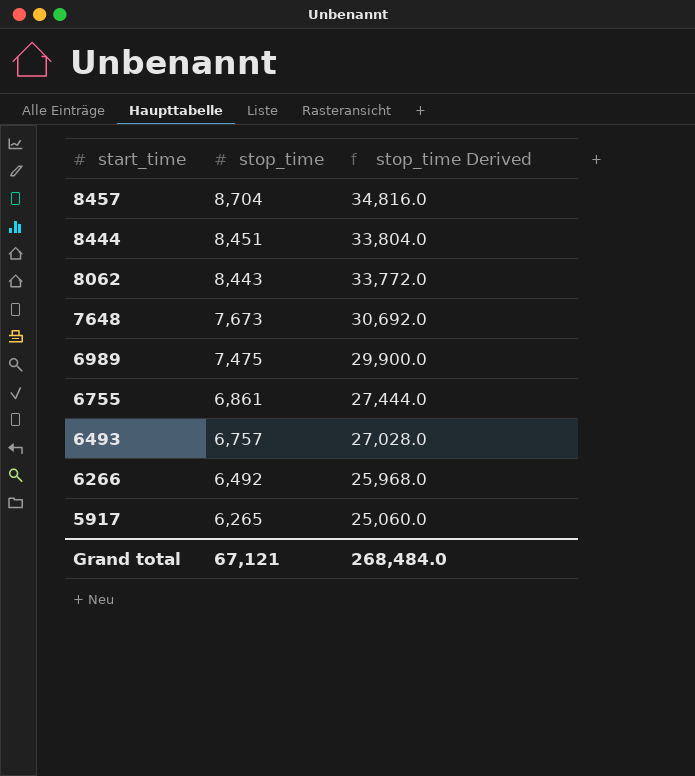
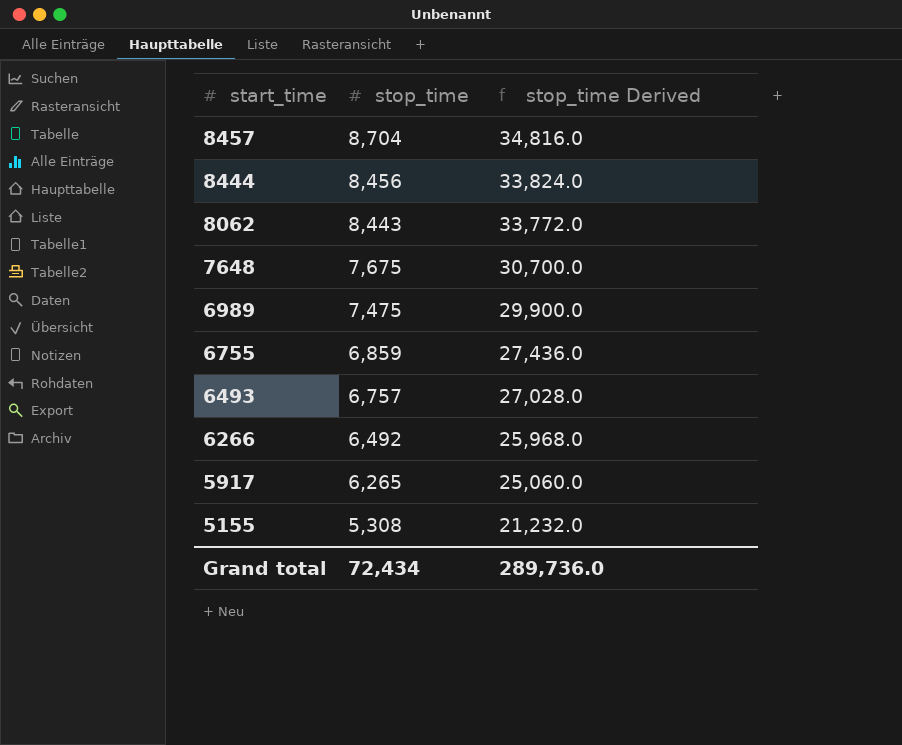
8444 | stop_time: 8,451 -> 8,456
8444 | stop_time Derived: 33,804.0 -> 33,824.0
7648 | stop_time: 7,673 -> 7,675
7648 | stop_time Derived: 30,692.0 -> 30,700.0
6755 | stop_time: 6,861 -> 6,859
6755 | stop_time Derived: 27,444.0 -> 27,436.0
row 5155: none -> 5,308 | 21,232.0
Grand total | stop_time: 67,121 -> 72,434
Grand total | stop_time Derived: 268,484.0 -> 289,736.0

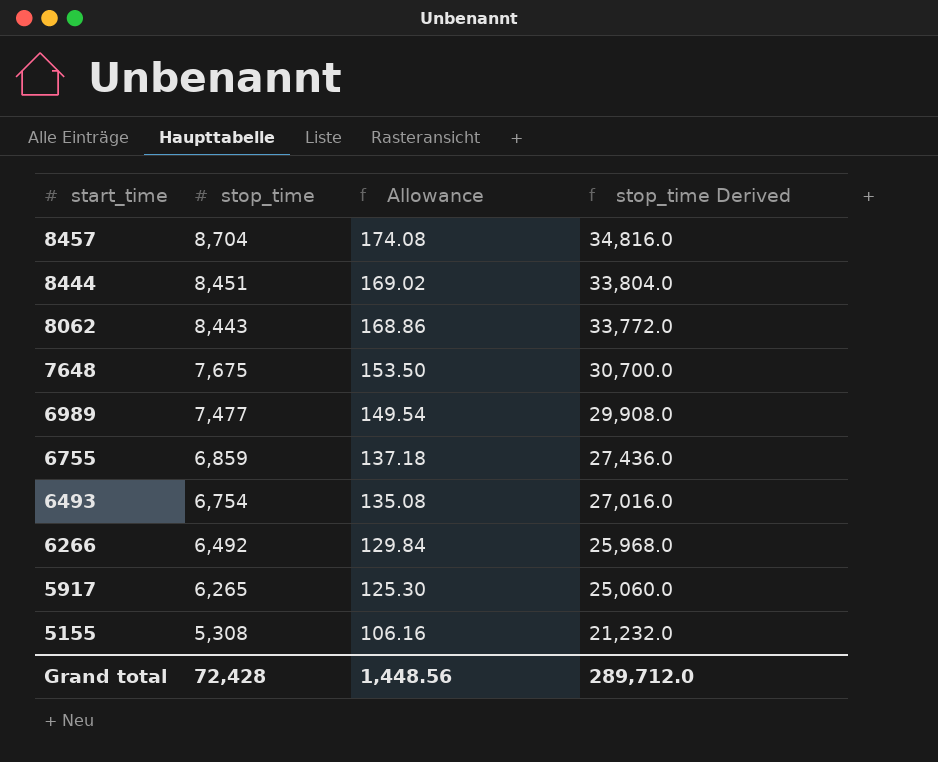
column Allowance | formula: none -> [stop_time] * 0.02
8444 | stop_time: 8,456 -> 8,451
8444 | stop_time Derived: 33,824.0 -> 33,804.0
6989 | stop_time: 7,475 -> 7,477
6989 | stop_time Derived: 29,900.0 -> 29,908.0
6493 | stop_time: 6,757 -> 6,754
6493 | stop_time Derived: 27,028.0 -> 27,016.0
Grand total | stop_time: 72,434 -> 72,428
Grand total | stop_time Derived: 289,736.0 -> 289,712.0

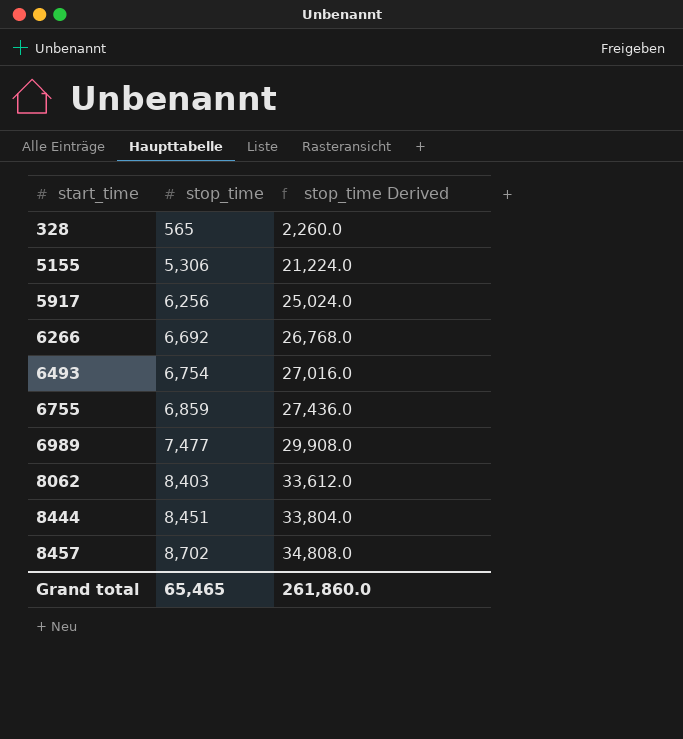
row order: start_time descending -> start_time ascending
column Allowance | formula: [stop_time] * 0.02 -> none
row 7648: 7,675 | 153.50 | 30,700.0 -> none
row 328: none -> 565 | 2,260.0
5155 | stop_time: 5,308 -> 5,306
5155 | stop_time Derived: 21,232.0 -> 21,224.0
5917 | stop_time: 6,265 -> 6,256
5917 | stop_time Derived: 25,060.0 -> 25,024.0
6266 | stop_time: 6,492 -> 6,692
6266 | stop_time Derived: 25,968.0 -> 26,768.0
8062 | stop_time: 8,443 -> 8,403
8062 | stop_time Derived: 33,772.0 -> 33,612.0
8457 | stop_time: 8,704 -> 8,702
8457 | stop_time Derived: 34,816.0 -> 34,808.0
Grand total | stop_time: 72,428 -> 65,465
Grand total | stop_time Derived: 289,712.0 -> 261,860.0

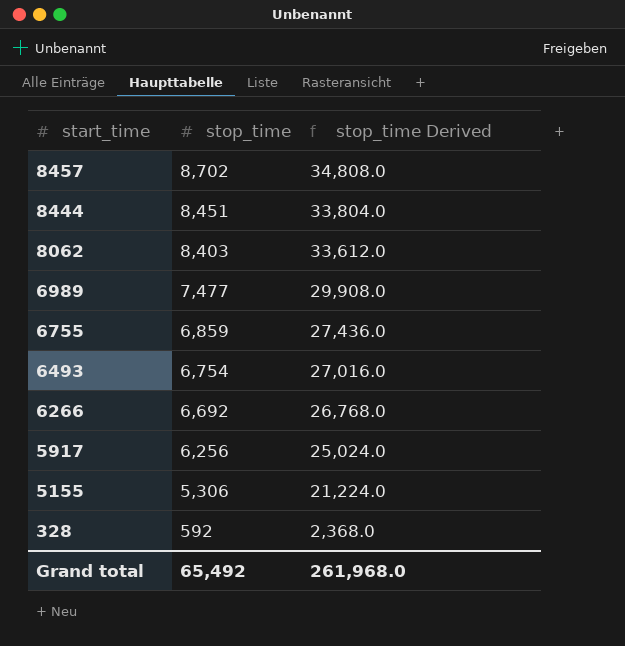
row order: start_time ascending -> start_time descending
328 | stop_time: 565 -> 592
328 | stop_time Derived: 2,260.0 -> 2,368.0
Grand total | stop_time: 65,465 -> 65,492
Grand total | stop_time Derived: 261,860.0 -> 261,968.0

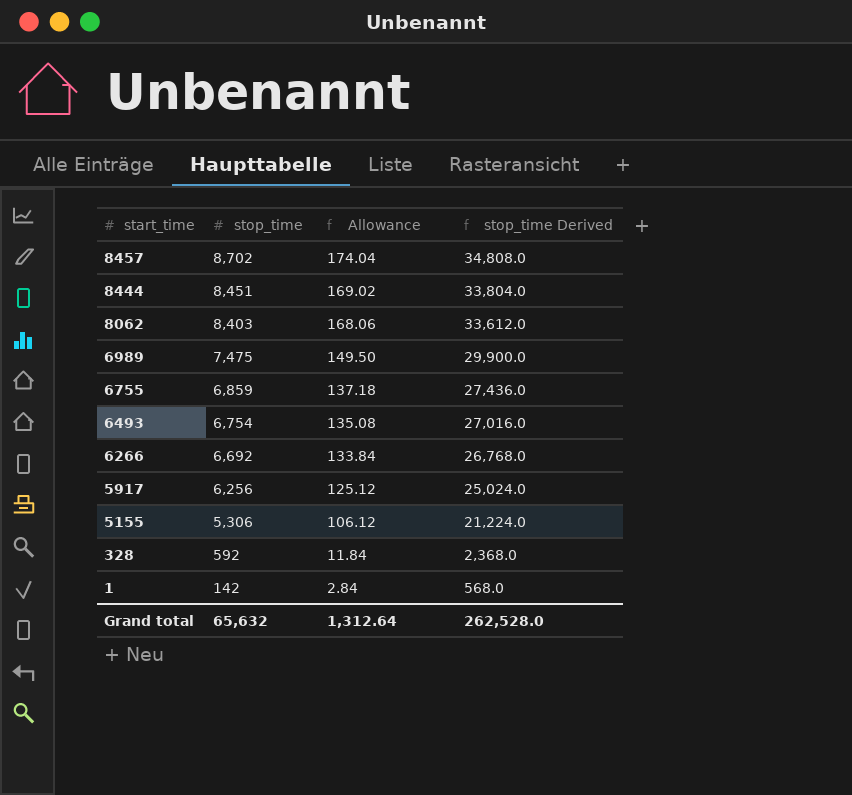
column Allowance | formula: none -> [stop_time] * 0.02
6989 | stop_time: 7,477 -> 7,475
6989 | stop_time Derived: 29,908.0 -> 29,900.0
row 1: none -> 142 | 2.84 | 568.0
Grand total | stop_time: 65,492 -> 65,632
Grand total | stop_time Derived: 261,968.0 -> 262,528.0

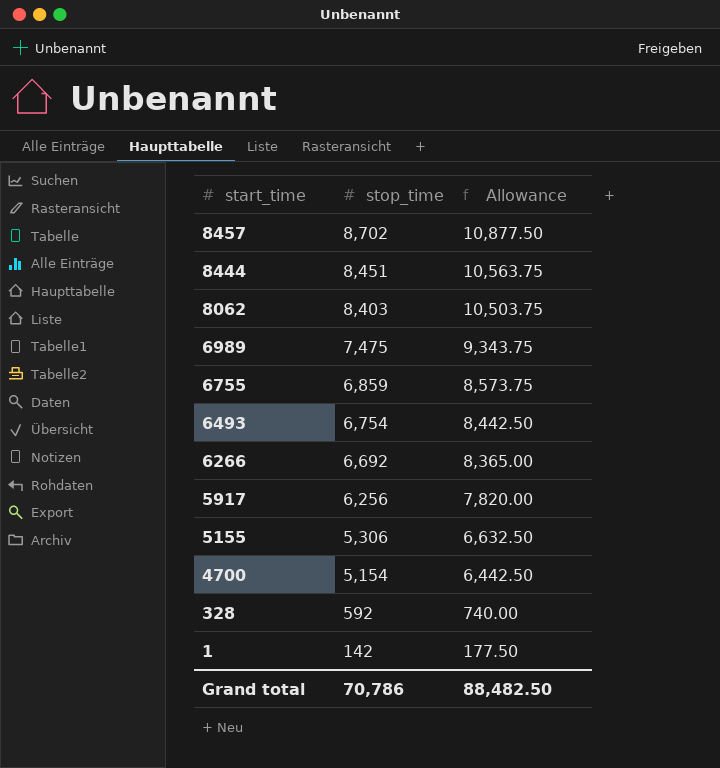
column stop_time Derived | formula: [stop_time] * 4 -> none
column Allowance | formula: [stop_time] * 0.02 -> [stop_time] * 1.25
row 4700: none -> 5,154 | 6,442.50
Grand total | stop_time: 65,632 -> 70,786
Grand total | Allowance: 1,312.64 -> 88,482.50

